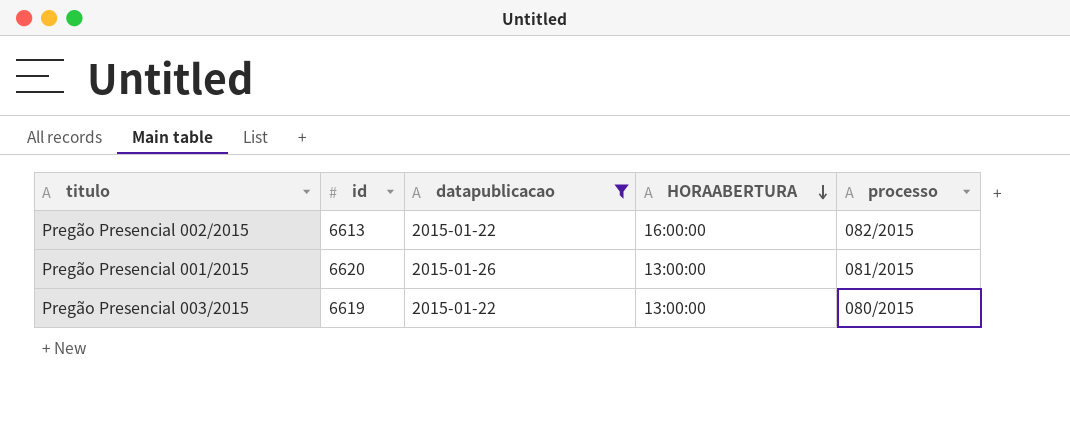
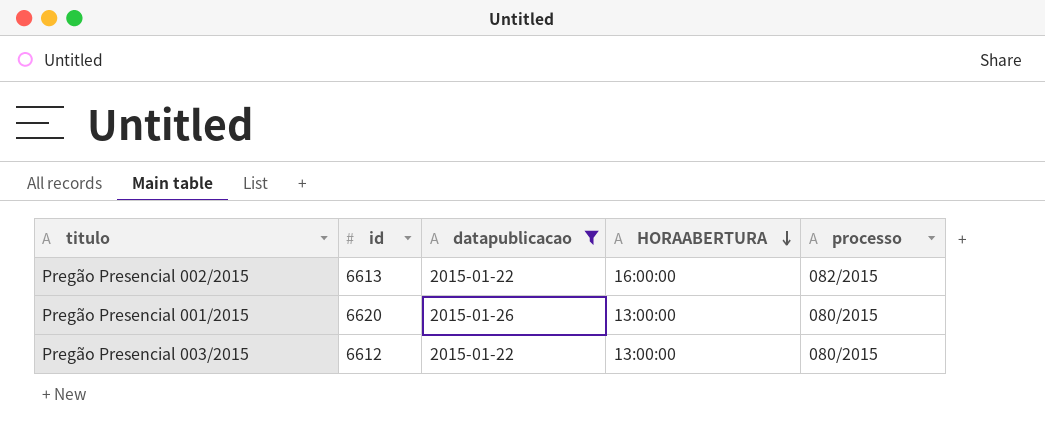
Pregão Presencial 001/2015 | processo: 081/2015 -> 080/2015
Pregão Presencial 003/2015 | id: 6619 -> 6612

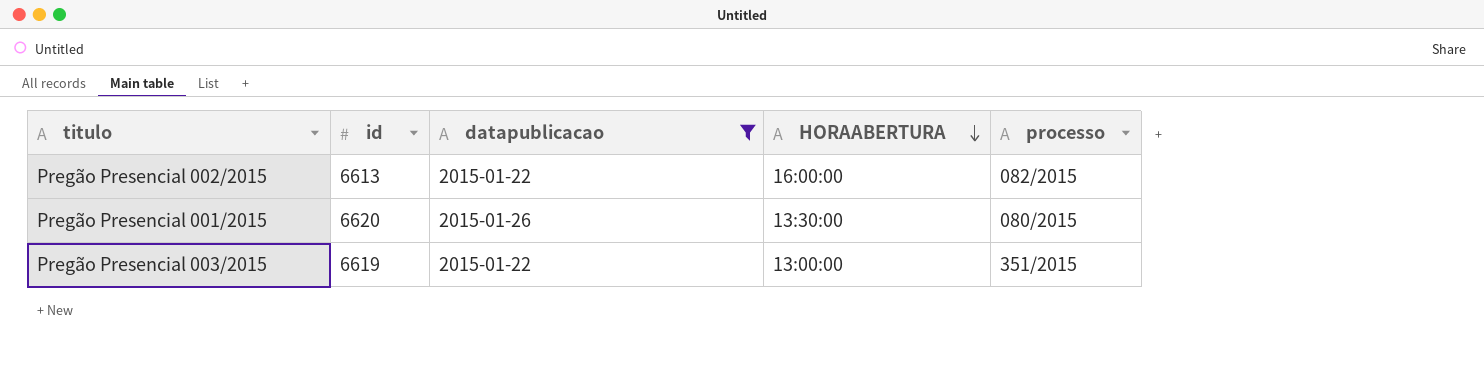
Pregão Presencial 001/2015 | HORAABERTURA: 13:00:00 -> 13:30:00
Pregão Presencial 003/2015 | id: 6612 -> 6619
Pregão Presencial 003/2015 | processo: 080/2015 -> 351/2015

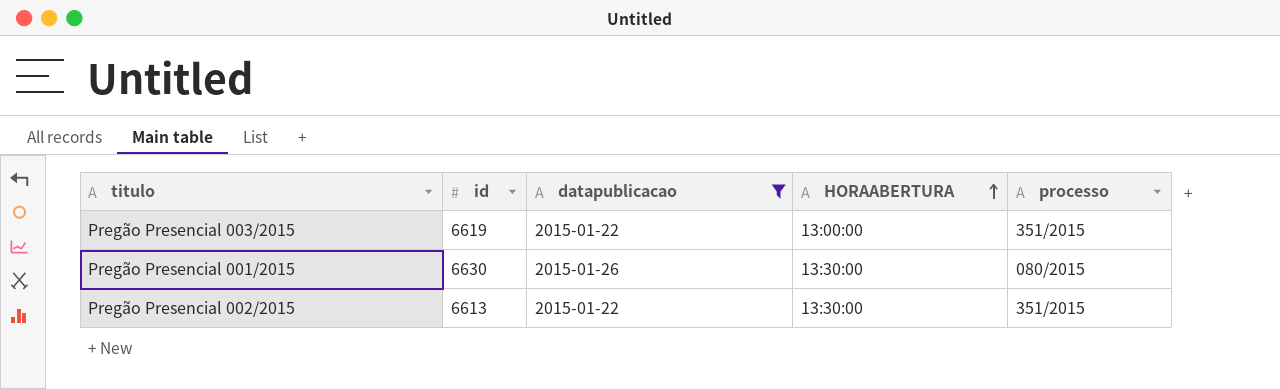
row order: HORAABERTURA descending -> HORAABERTURA ascending
Pregão Presencial 001/2015 | id: 6620 -> 6630
Pregão Presencial 002/2015 | HORAABERTURA: 16:00:00 -> 13:30:00
Pregão Presencial 002/2015 | processo: 082/2015 -> 351/2015

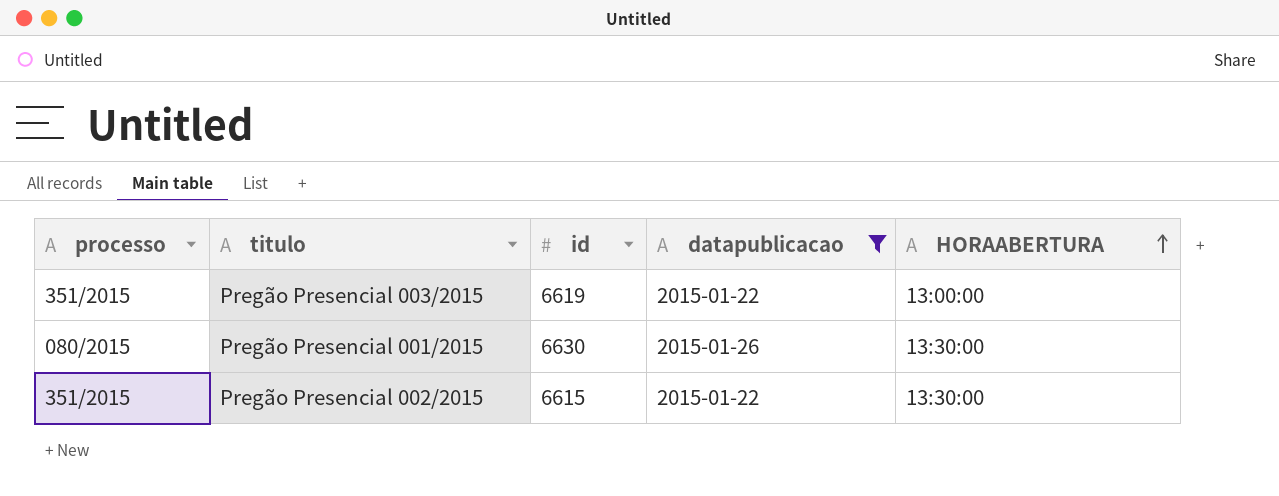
column processo | position: 5 -> 1
Pregão Presencial 002/2015 | id: 6613 -> 6615

